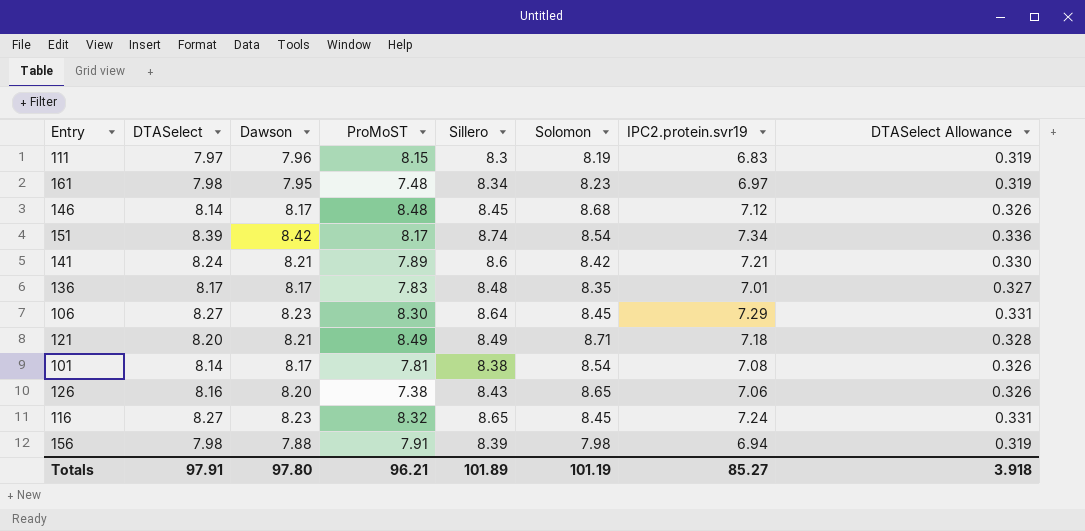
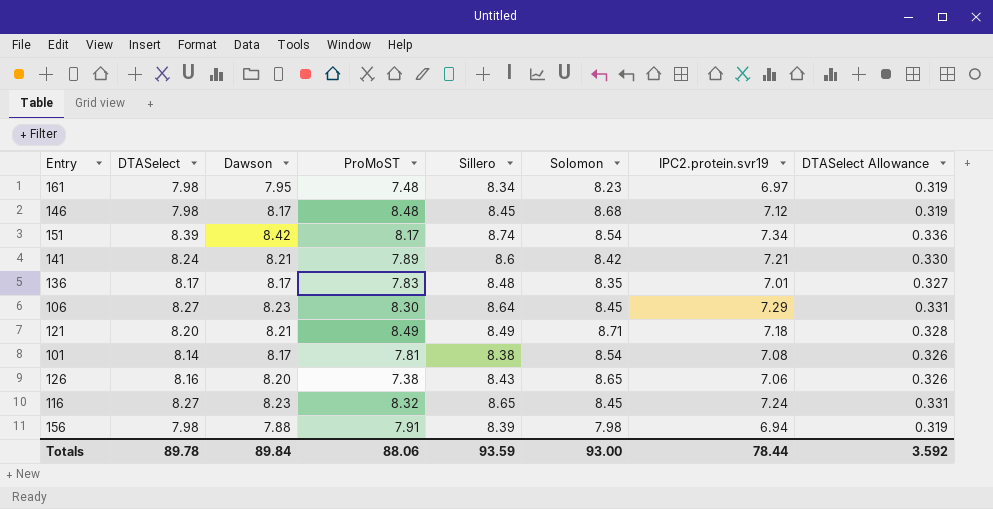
row 111: 7.97 | 7.96 | 8.15 | 8.3 | 8.19 | 6.83 | 0.319 -> none
146 | DTASelect: 8.14 -> 7.98
146 | DTASelect Allowance: 0.326 -> 0.319
Totals | DTASelect: 97.91 -> 89.78
Totals | Dawson: 97.80 -> 89.84
Totals | ProMoST: 96.21 -> 88.06
Totals | Sillero: 101.89 -> 93.59
Totals | Solomon: 101.19 -> 93.00
Totals | IPC2.protein.svr19: 85.27 -> 78.44
Totals | DTASelect Allowance: 3.918 -> 3.592

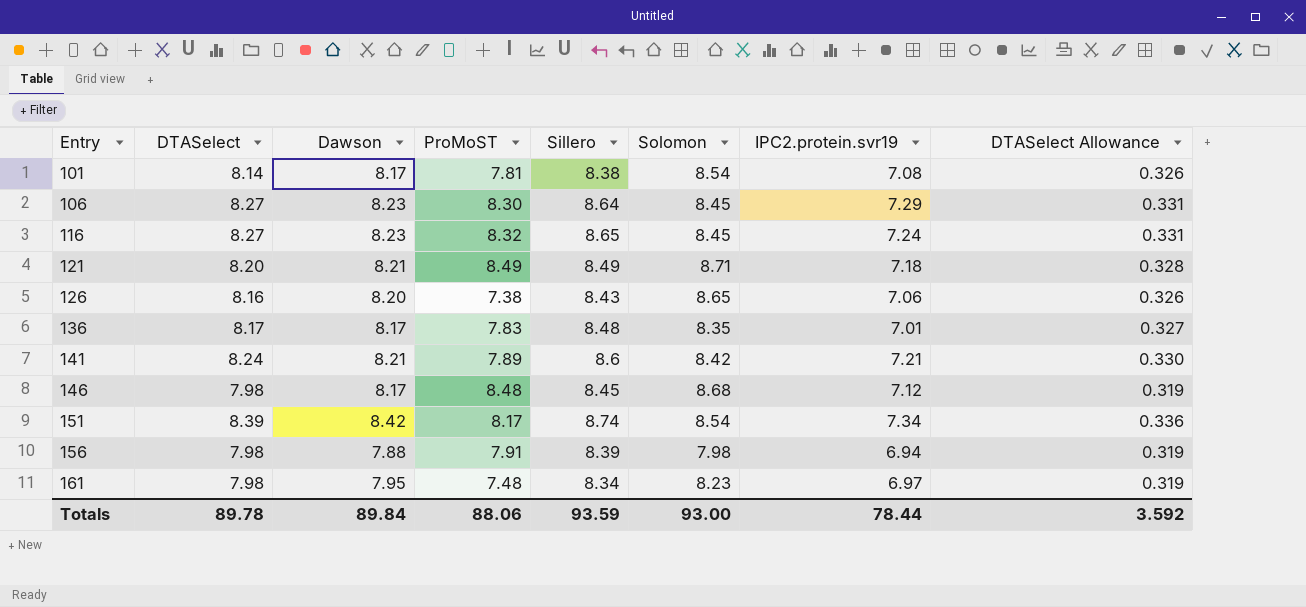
row order: none -> Entry ascending

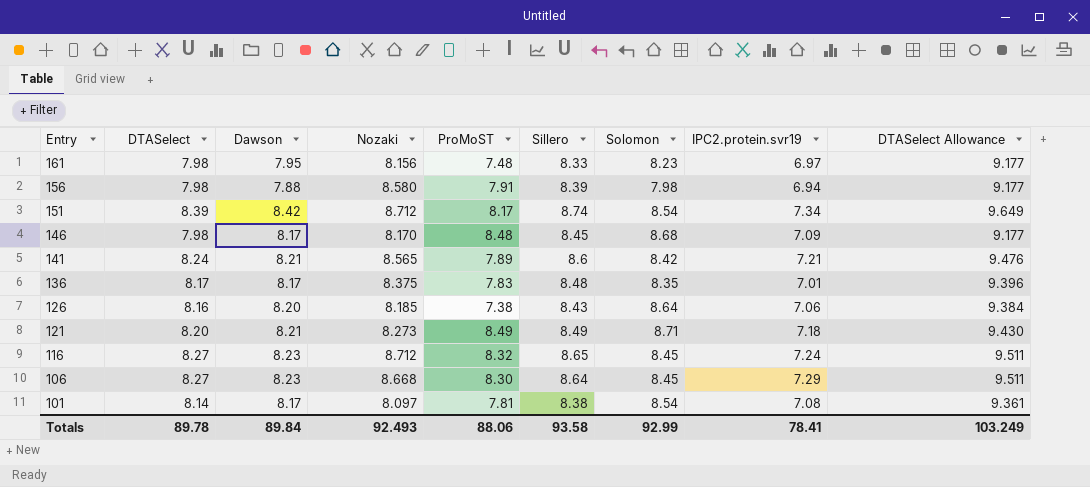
row order: Entry ascending -> Entry descending
column Nozaki | position: none -> 4
column DTASelect Allowance | formula: [DTASelect] * 0.04 -> [DTASelect] * 1.15
161 | Sillero: 8.34 -> 8.33
146 | IPC2.protein.svr19: 7.12 -> 7.09
126 | Solomon: 8.65 -> 8.64
Totals | Sillero: 93.59 -> 93.58
Totals | Solomon: 93.00 -> 92.99
Totals | IPC2.protein.svr19: 78.44 -> 78.41
Totals | DTASelect Allowance: 3.592 -> 103.249

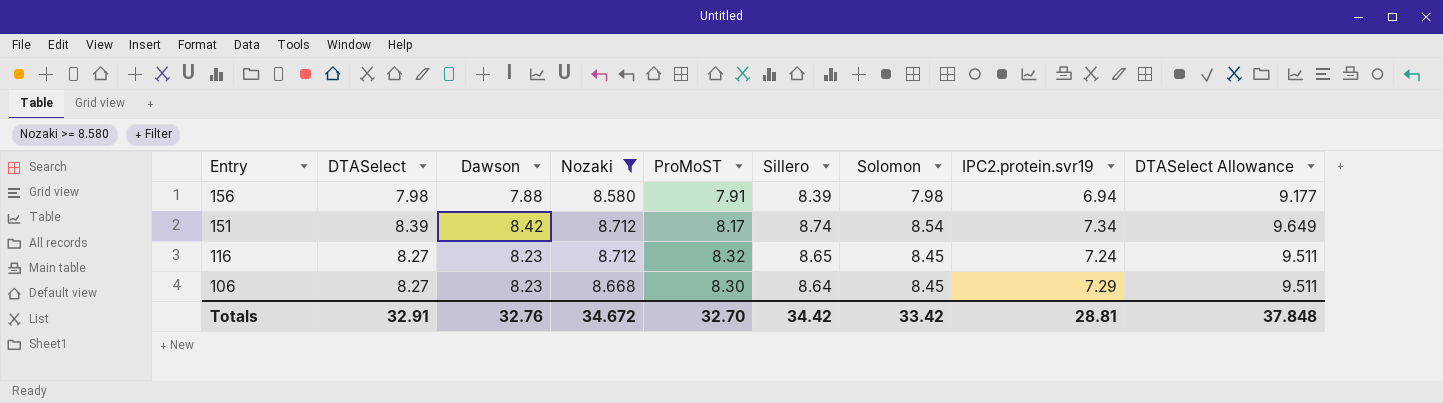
filter: none -> Nozaki >= 8.580
Totals | DTASelect: 89.78 -> 32.91
Totals | Dawson: 89.84 -> 32.76
Totals | Nozaki: 92.493 -> 34.672
Totals | ProMoST: 88.06 -> 32.70
Totals | Sillero: 93.58 -> 34.42
Totals | Solomon: 92.99 -> 33.42
Totals | IPC2.protein.svr19: 78.41 -> 28.81
Totals | DTASelect Allowance: 103.249 -> 37.848

